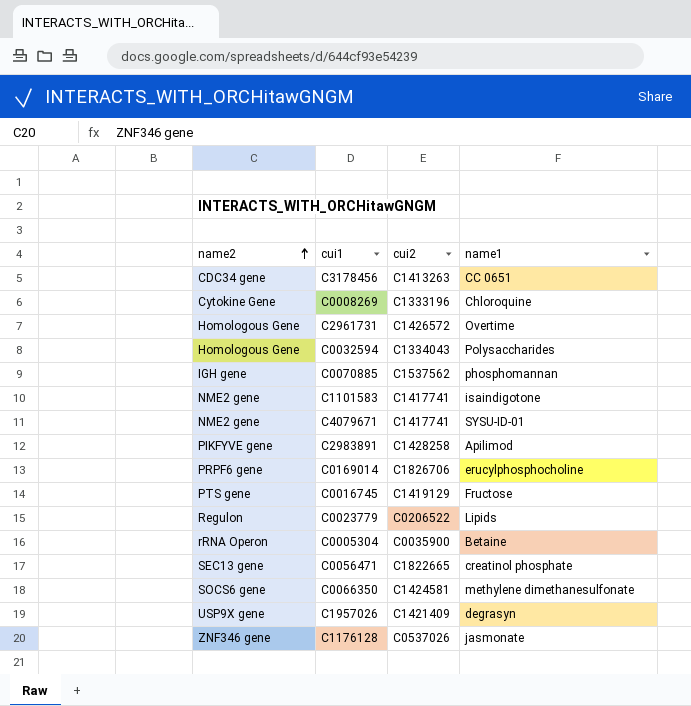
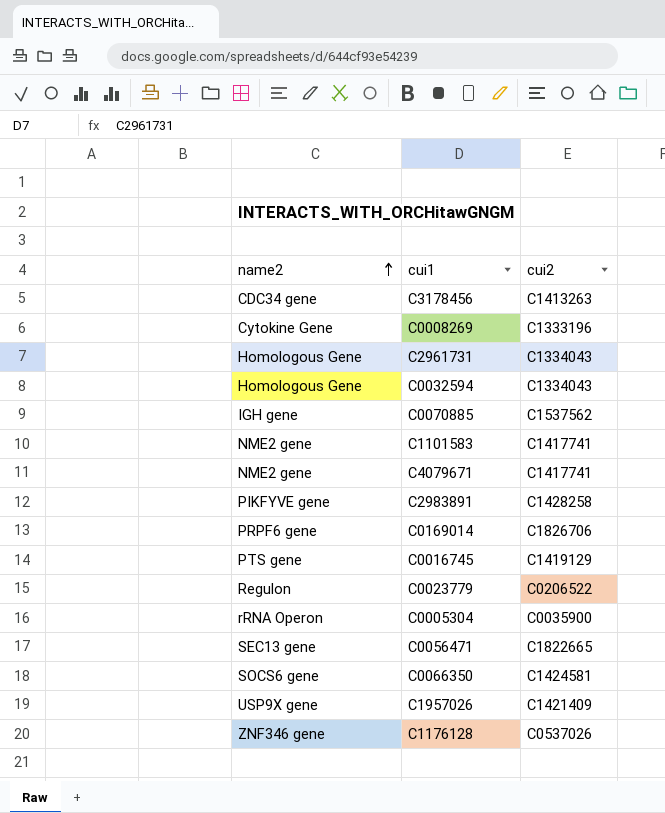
column name1 | position: 4 -> none
C2961731 | cui2: C1426572 -> C1334043

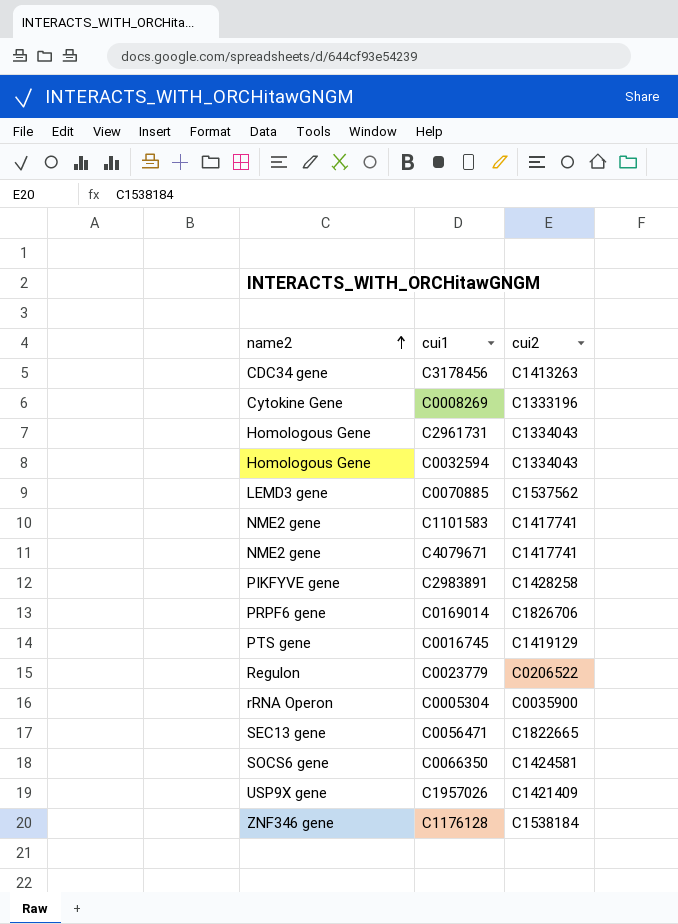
C0070885 | name2: IGH gene -> LEMD3 gene
C1176128 | cui2: C0537026 -> C1538184

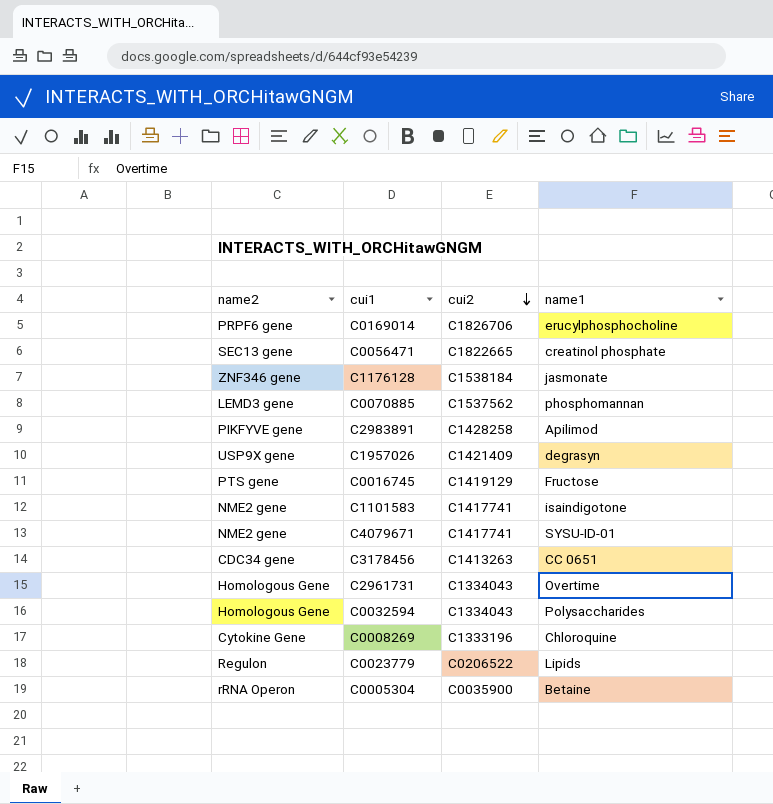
row order: name2 ascending -> cui2 descending
column name1 | position: none -> 4
row C0066350: SOCS6 gene | C1424581 -> none

